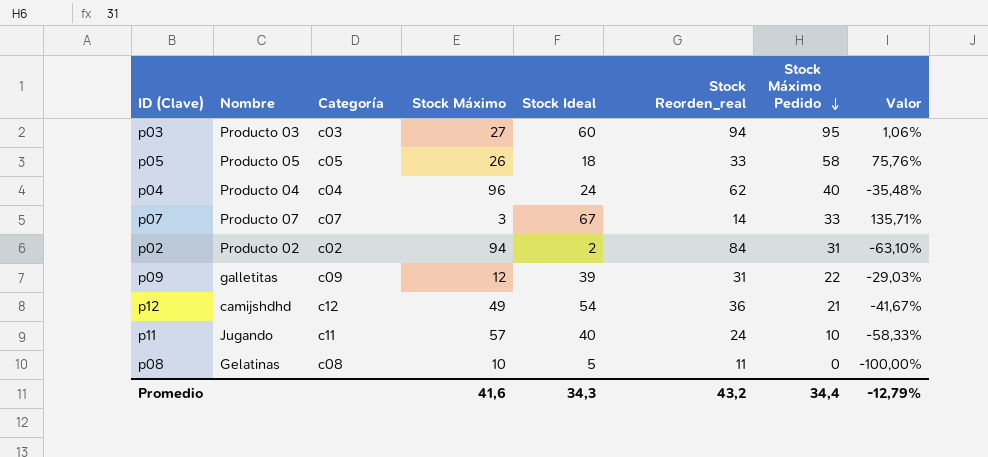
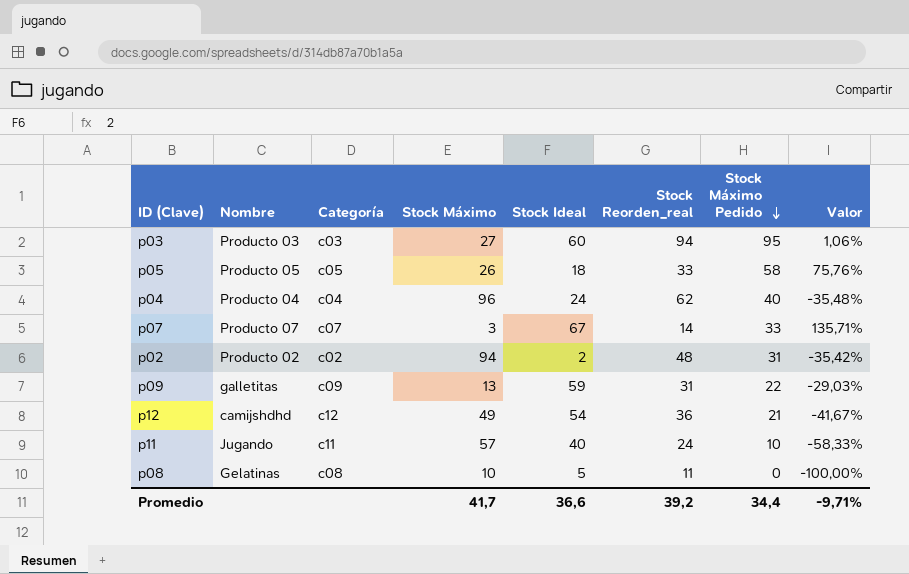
p02 | Stock Reorden_real: 84 -> 48
p02 | Valor: -63,10% -> -35,42%
p09 | Stock Máximo: 12 -> 13
p09 | Stock Ideal: 39 -> 59
Promedio | Stock Máximo: 41,6 -> 41,7
Promedio | Stock Ideal: 34,3 -> 36,6
Promedio | Stock Reorden_real: 43,2 -> 39,2
Promedio | Valor: -12,79% -> -9,71%

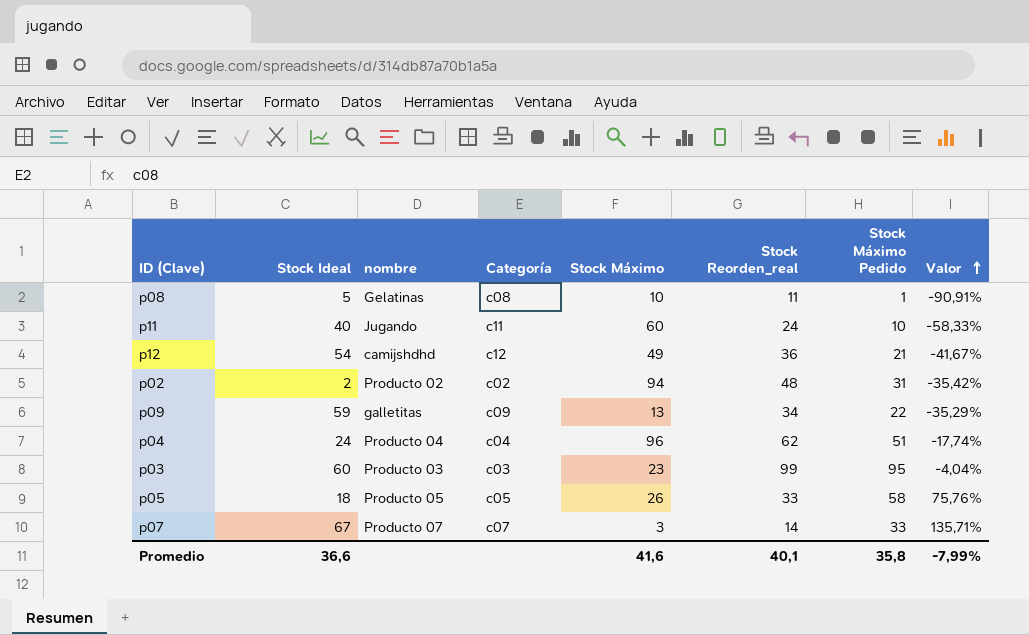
row order: Stock Máximo Pedido descending -> Valor ascending
column Stock Ideal | position: 5 -> 2
column name: Nombre -> nombre
p08 | Stock Máximo Pedido: 0 -> 1
p08 | Valor: -100,00% -> -90,91%
p11 | Stock Máximo: 57 -> 60
p09 | Stock Reorden_real: 31 -> 34
p09 | Valor: -29,03% -> -35,29%
p04 | Stock Máximo Pedido: 40 -> 51
p04 | Valor: -35,48% -> -17,74%
p03 | Stock Máximo: 27 -> 23
p03 | Stock Reorden_real: 94 -> 99
p03 | Valor: 1,06% -> -4,04%
Promedio | Stock Máximo: 41,7 -> 41,6
Promedio | Stock Reorden_real: 39,2 -> 40,1
Promedio | Stock Máximo Pedido: 34,4 -> 35,8
Promedio | Valor: -9,71% -> -7,99%

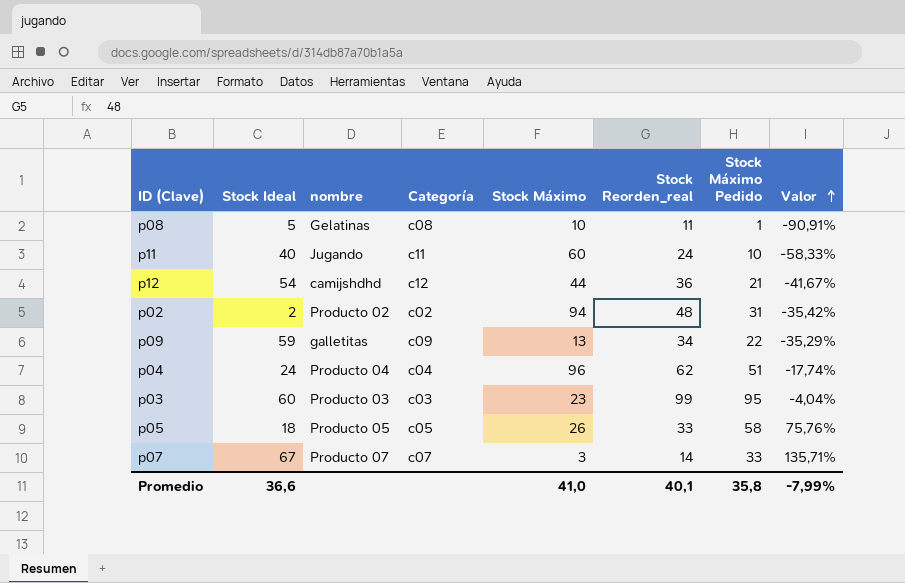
p12 | Stock Máximo: 49 -> 44
Promedio | Stock Máximo: 41,6 -> 41,0

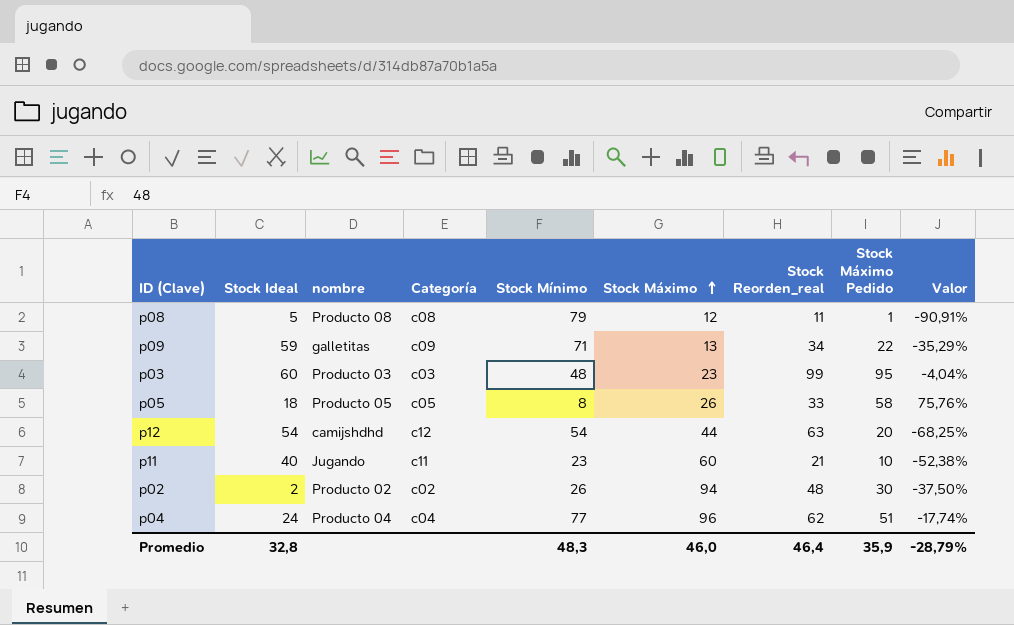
row order: Valor ascending -> Stock Máximo ascending
column Stock Mínimo | position: none -> 5
row p07: 67 | Producto 07 | c07 | 3 | 14 | 33 | 135,71% -> none
p08 | nombre: Gelatinas -> Producto 08
p08 | Stock Máximo: 10 -> 12
p12 | Stock Reorden_real: 36 -> 63
p12 | Stock Máximo Pedido: 21 -> 20
p12 | Valor: -41,67% -> -68,25%
p11 | Stock Reorden_real: 24 -> 21
p11 | Valor: -58,33% -> -52,38%
p02 | Stock Máximo Pedido: 31 -> 30
p02 | Valor: -35,42% -> -37,50%
Promedio | Stock Ideal: 36,6 -> 32,8
Promedio | Stock Máximo: 41,0 -> 46,0
Promedio | Stock Reorden_real: 40,1 -> 46,4
Promedio | Stock Máximo Pedido: 35,8 -> 35,9
Promedio | Valor: -7,99% -> -28,79%

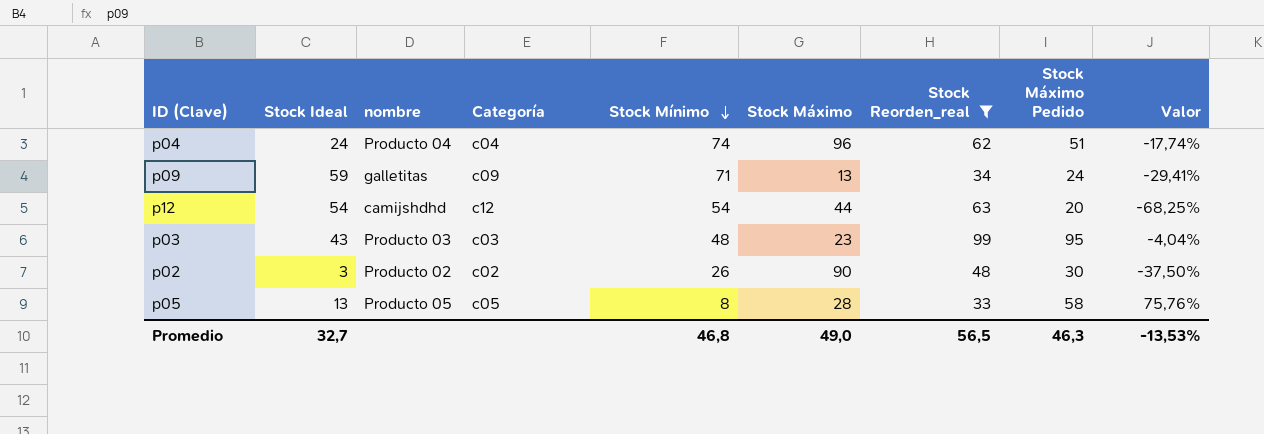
filter: none -> Stock Reorden_real >= 33
row order: Stock Máximo ascending -> Stock Mínimo descending
p04 | Stock Mínimo: 77 -> 74
p09 | Stock Máximo Pedido: 22 -> 24
p09 | Valor: -35,29% -> -29,41%
p03 | Stock Ideal: 60 -> 43
p02 | Stock Ideal: 2 -> 3
p02 | Stock Máximo: 94 -> 90
p05 | Stock Ideal: 18 -> 13
p05 | Stock Máximo: 26 -> 28
Promedio | Stock Ideal: 32,8 -> 32,7
Promedio | Stock Mínimo: 48,3 -> 46,8
Promedio | Stock Máximo: 46,0 -> 49,0
Promedio | Stock Reorden_real: 46,4 -> 56,5
Promedio | Stock Máximo Pedido: 35,9 -> 46,3
Promedio | Valor: -28,79% -> -13,53%

